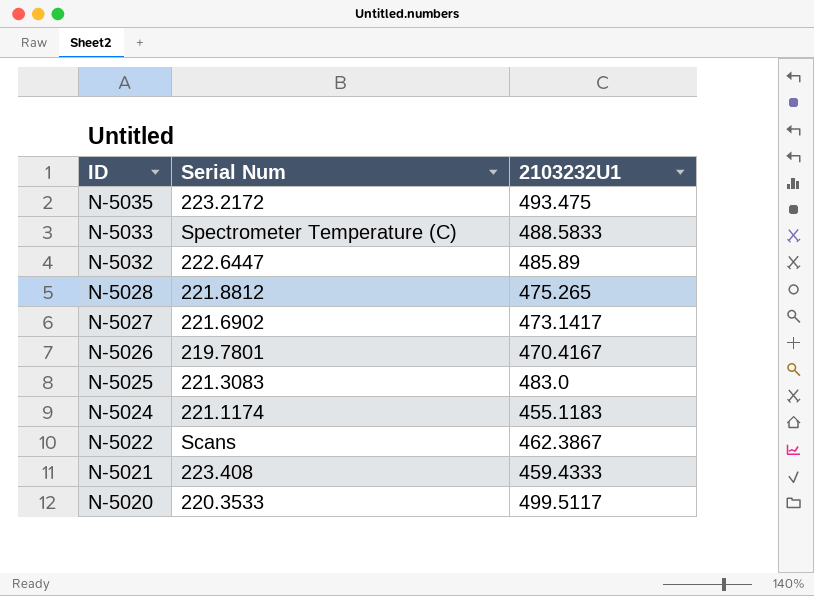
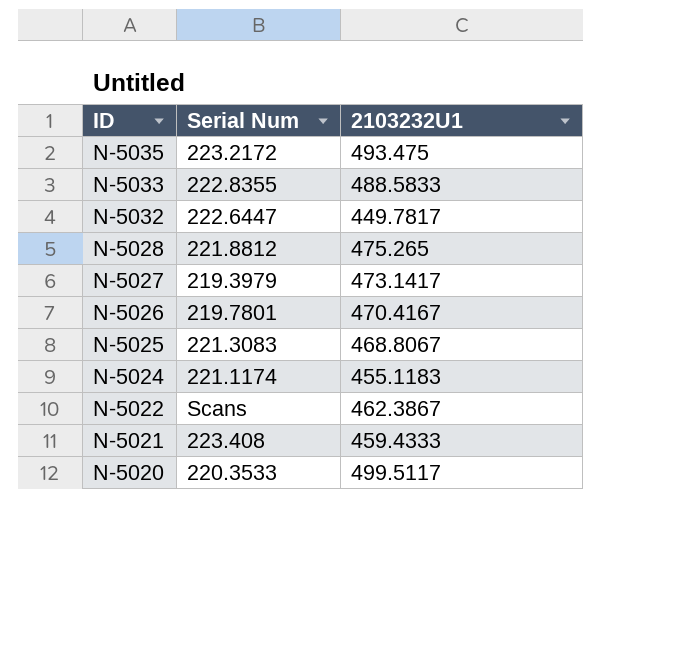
N-5033 | Serial Num: Spectrometer Temperature (C) -> 222.8355
N-5032 | 2103232U1: 485.89 -> 449.7817
N-5027 | Serial Num: 221.6902 -> 219.3979
N-5025 | 2103232U1: 483.0 -> 468.8067

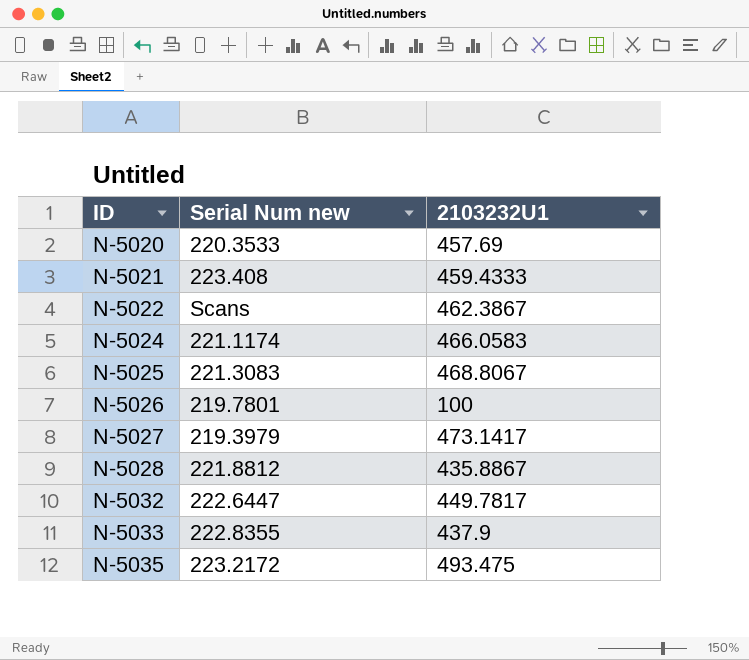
row order: ID descending -> ID ascending
column name: Serial Num -> Serial Num new
N-5020 | 2103232U1: 499.5117 -> 457.69
N-5024 | 2103232U1: 455.1183 -> 466.0583
N-5026 | 2103232U1: 470.4167 -> 100
N-5028 | 2103232U1: 475.265 -> 435.8867
N-5033 | 2103232U1: 488.5833 -> 437.9

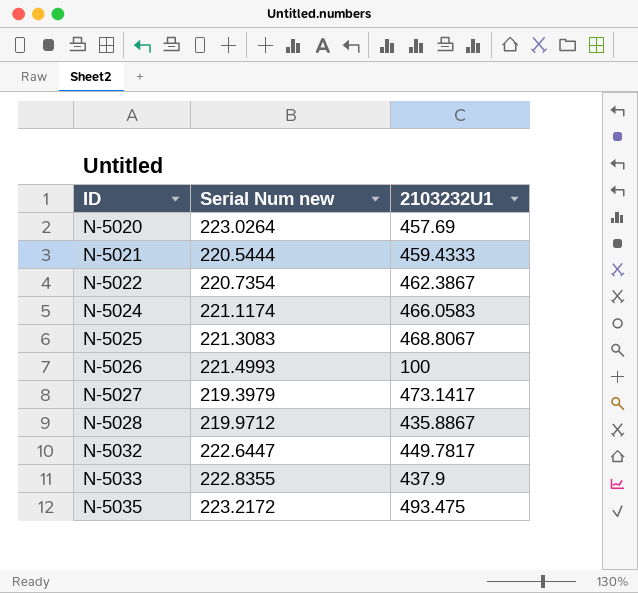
N-5020 | Serial Num new: 220.3533 -> 223.0264
N-5021 | Serial Num new: 223.408 -> 220.5444
N-5022 | Serial Num new: Scans -> 220.7354
N-5026 | Serial Num new: 219.7801 -> 221.4993
N-5028 | Serial Num new: 221.8812 -> 219.9712

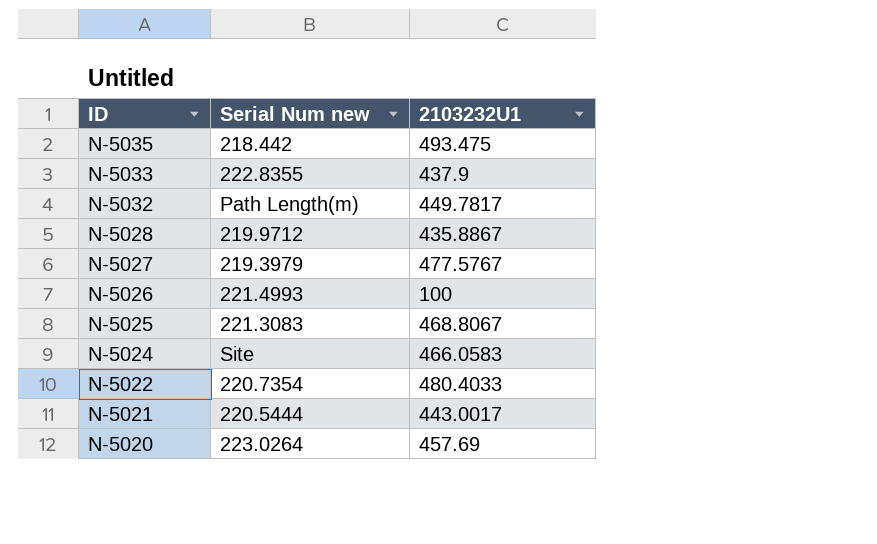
row order: ID ascending -> ID descending
N-5035 | Serial Num new: 223.2172 -> 218.442
N-5032 | Serial Num new: 222.6447 -> Path Length(m)
N-5027 | 2103232U1: 473.1417 -> 477.5767
N-5024 | Serial Num new: 221.1174 -> Site
N-5022 | 2103232U1: 462.3867 -> 480.4033
N-5021 | 2103232U1: 459.4333 -> 443.0017

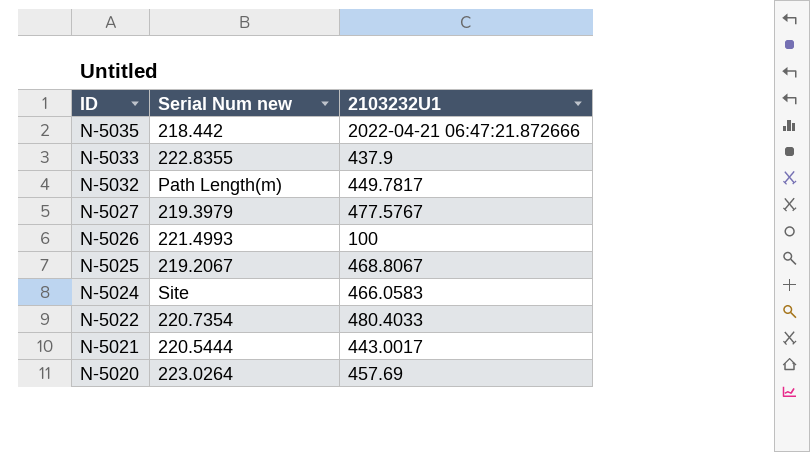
row N-5028: 219.9712 | 435.8867 -> none
N-5035 | 2103232U1: 493.475 -> 2022-04-21 06:47:21.872666
N-5025 | Serial Num new: 221.3083 -> 219.2067

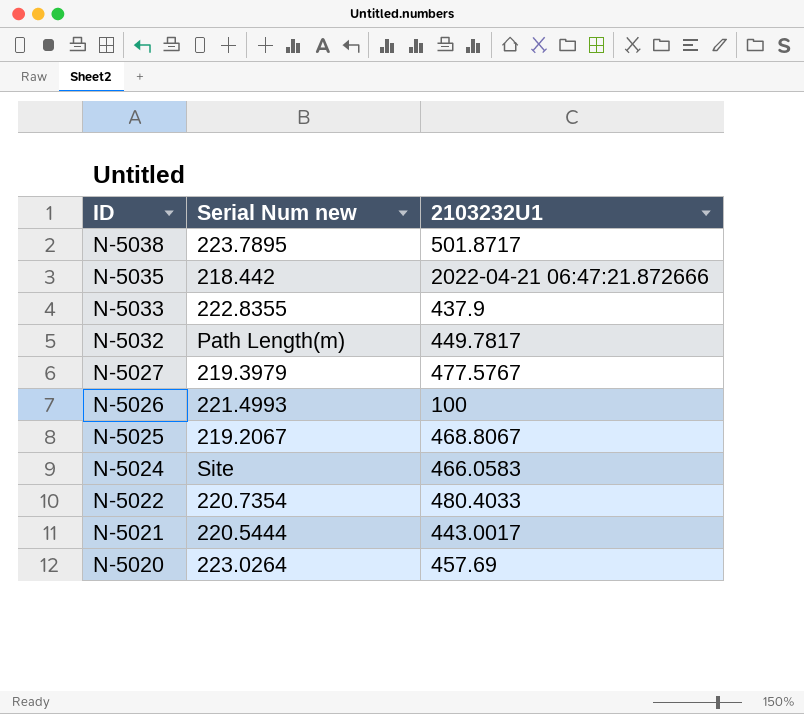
row N-5038: none -> 223.7895 | 501.8717

